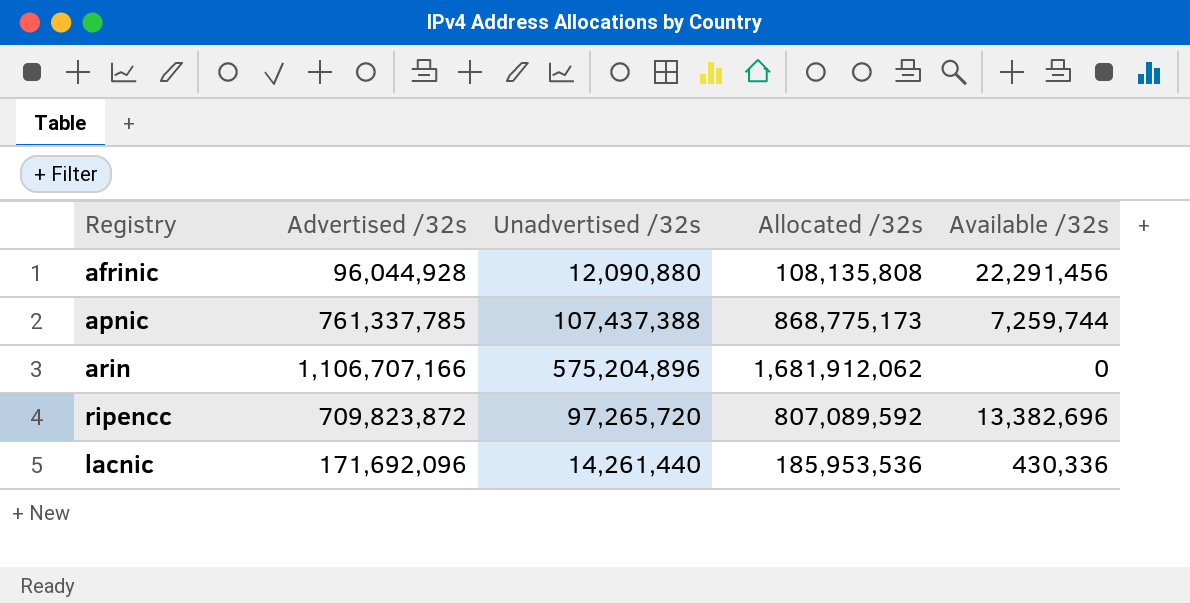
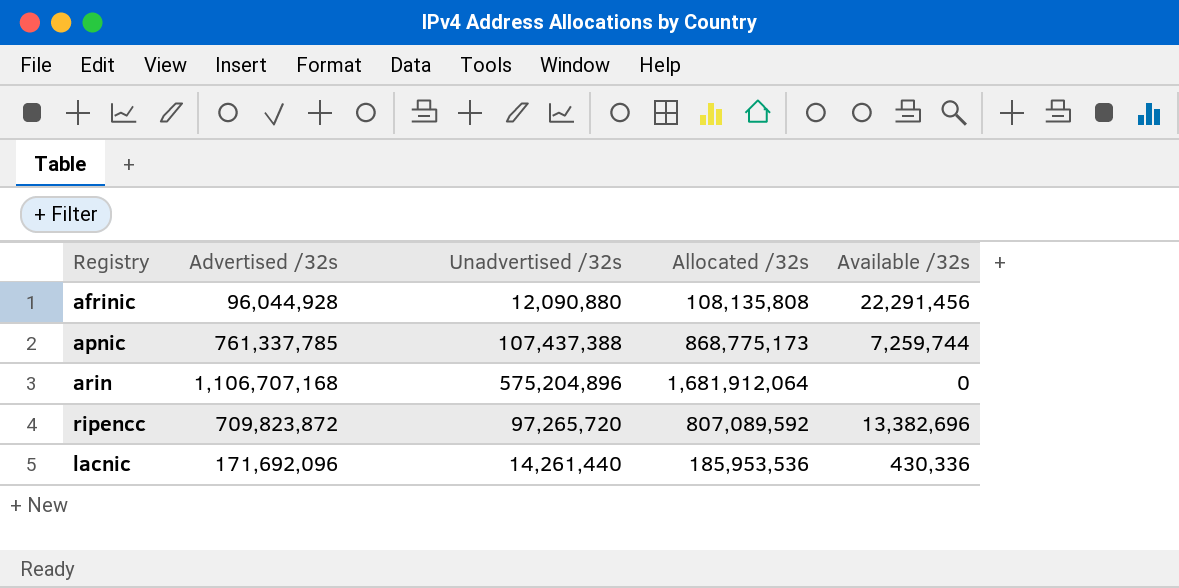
arin | Advertised /32s: 1,106,707,166 -> 1,106,707,168
arin | Allocated /32s: 1,681,912,062 -> 1,681,912,064

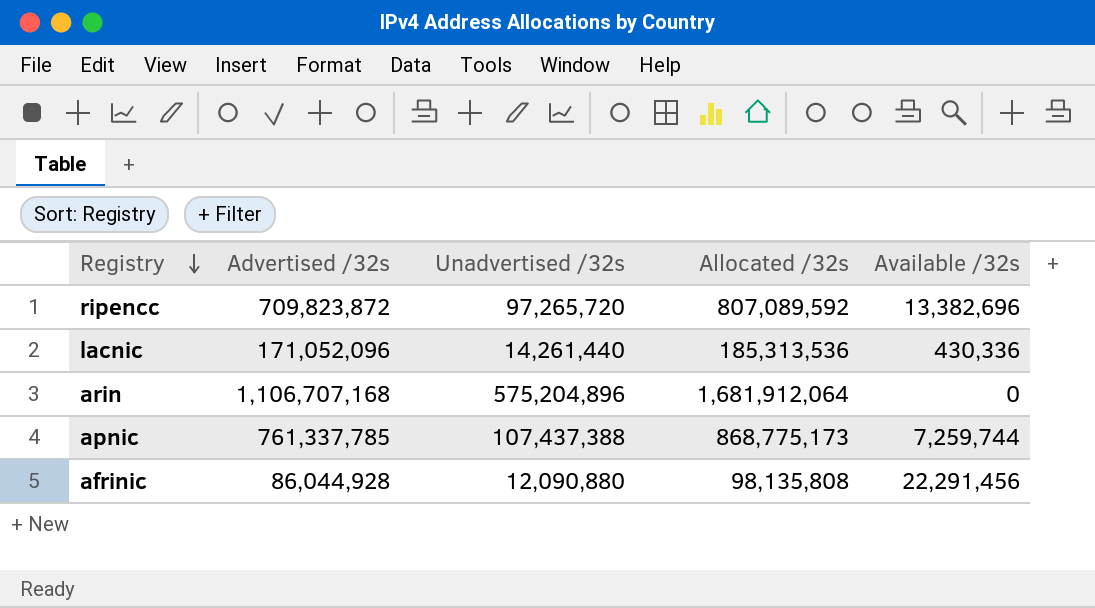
row order: none -> Registry descending
lacnic | Advertised /32s: 171,692,096 -> 171,052,096
lacnic | Allocated /32s: 185,953,536 -> 185,313,536
afrinic | Advertised /32s: 96,044,928 -> 86,044,928
afrinic | Allocated /32s: 108,135,808 -> 98,135,808

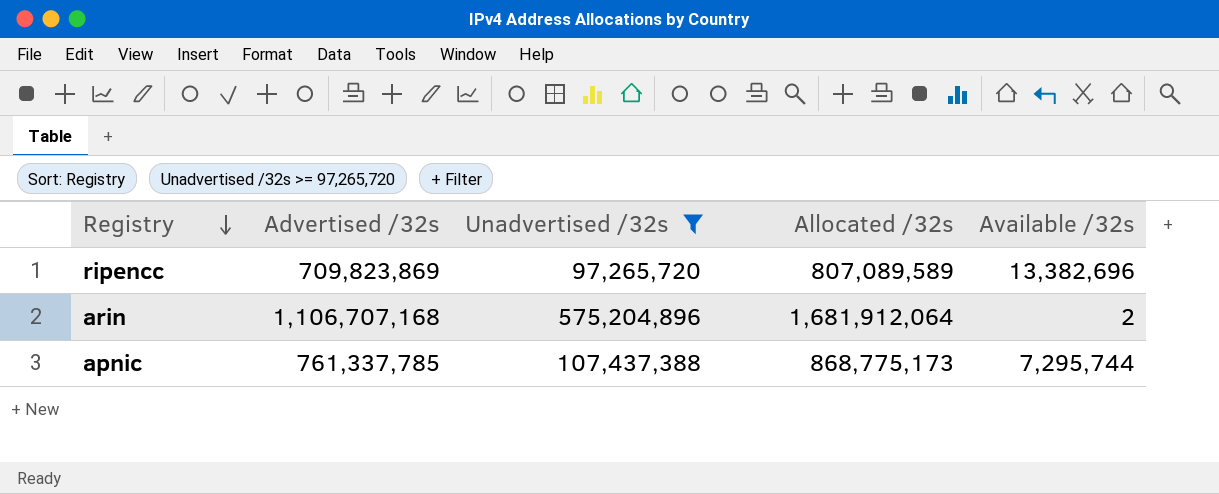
filter: none -> Unadvertised /32s >= 97,265,720
ripencc | Advertised /32s: 709,823,872 -> 709,823,869
ripencc | Allocated /32s: 807,089,592 -> 807,089,589
arin | Available /32s: 0 -> 2
apnic | Available /32s: 7,259,744 -> 7,295,744

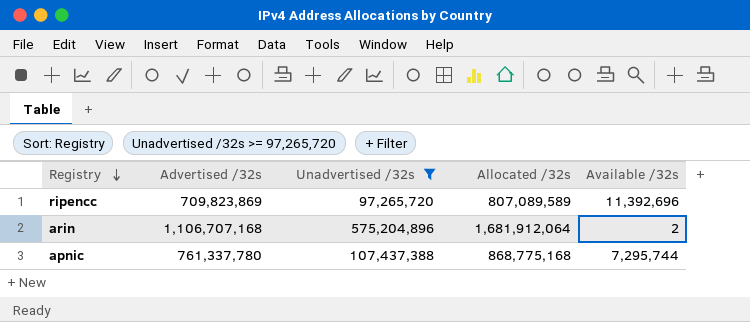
ripencc | Available /32s: 13,382,696 -> 11,392,696
apnic | Advertised /32s: 761,337,785 -> 761,337,780
apnic | Allocated /32s: 868,775,173 -> 868,775,168

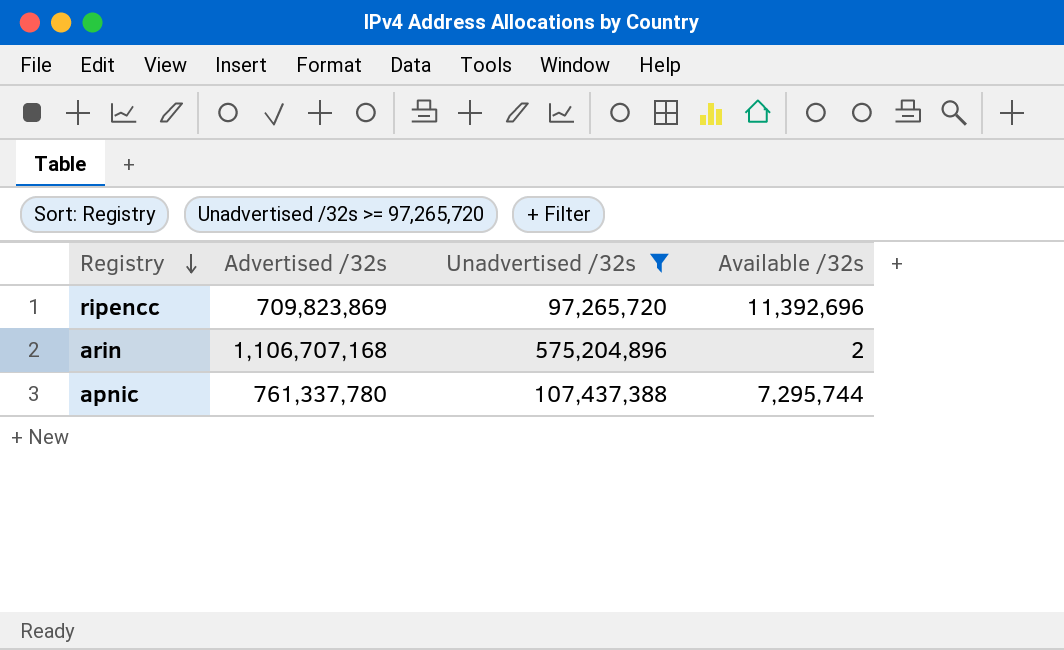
column Allocated /32s | formula: [Advertised /32s] + [Unadvertised /32s] -> none

